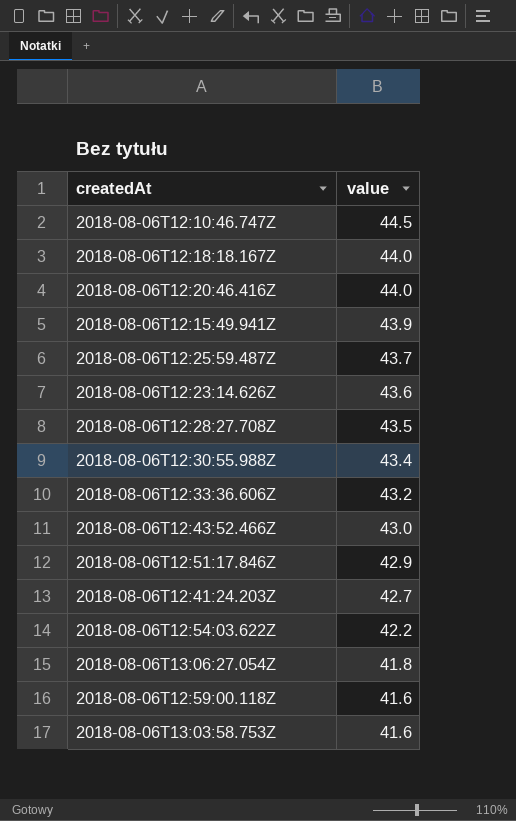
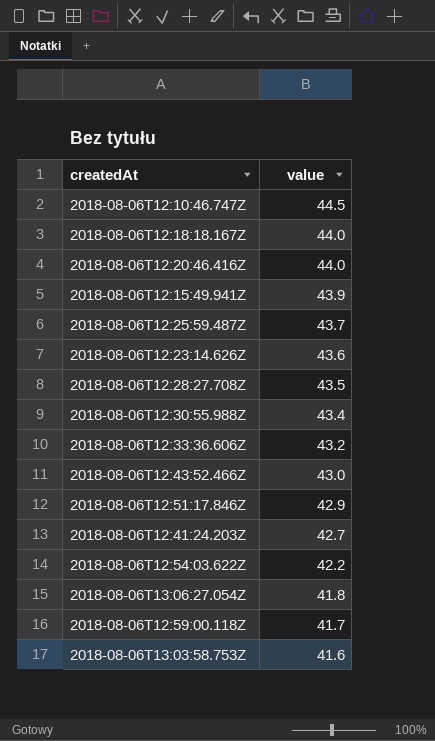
2018-08-06T12:59:00.118Z | value: 41.6 -> 41.7

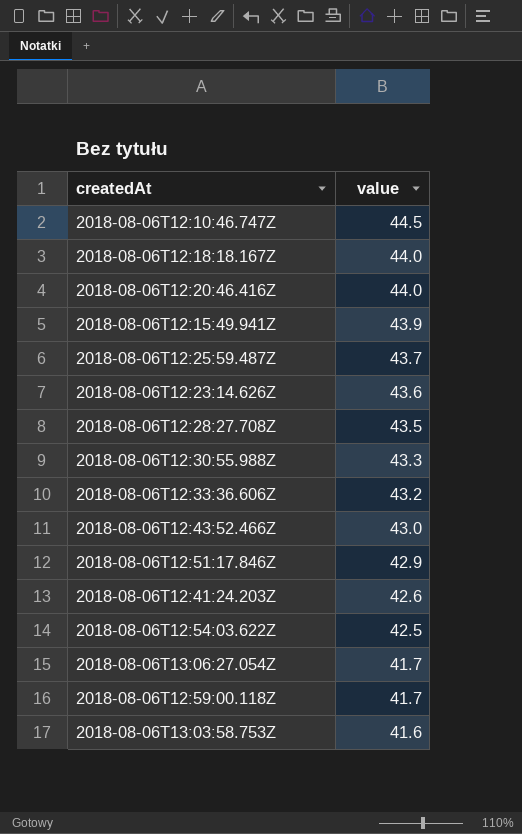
2018-08-06T12:30:55.988Z | value: 43.4 -> 43.3
2018-08-06T12:41:24.203Z | value: 42.7 -> 42.6
2018-08-06T12:54:03.622Z | value: 42.2 -> 42.5
2018-08-06T13:06:27.054Z | value: 41.8 -> 41.7

